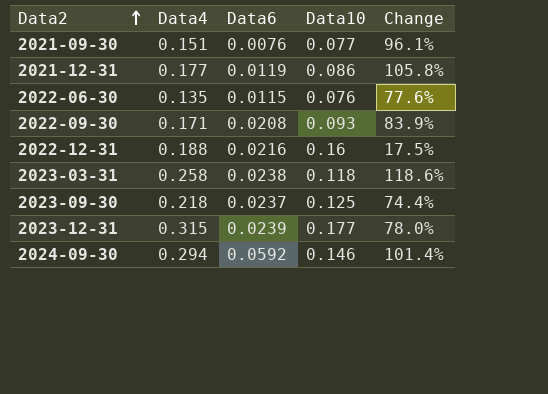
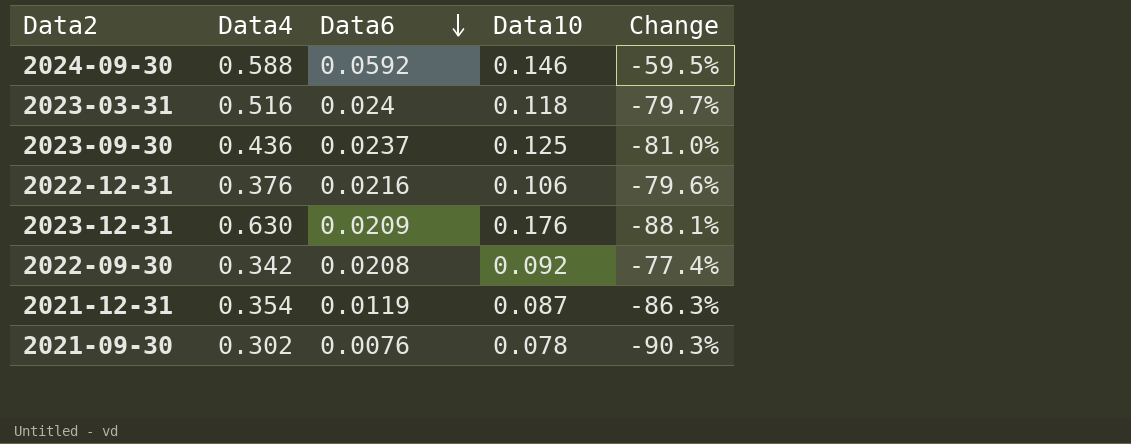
row order: Data2 ascending -> Data6 descending
column Change | formula: ([Data4] - [Data10]) / [Data10] -> ([Data6] - [Data10]) / [Data10]
row 2022-06-30: 0.135 | 0.0115 | 0.076 | 77.6% -> none
2024-09-30 | Data4: 0.294 -> 0.588
2023-03-31 | Data4: 0.258 -> 0.516
2023-03-31 | Data6: 0.0238 -> 0.024
2023-09-30 | Data4: 0.218 -> 0.436
2022-12-31 | Data4: 0.188 -> 0.376
2022-12-31 | Data10: 0.16 -> 0.106
2023-12-31 | Data4: 0.315 -> 0.630
2023-12-31 | Data6: 0.0239 -> 0.0209
2023-12-31 | Data10: 0.177 -> 0.176
2022-09-30 | Data4: 0.171 -> 0.342
2022-09-30 | Data10: 0.093 -> 0.092
2021-12-31 | Data4: 0.177 -> 0.354
2021-12-31 | Data10: 0.086 -> 0.087
2021-09-30 | Data4: 0.151 -> 0.302
2021-09-30 | Data10: 0.077 -> 0.078

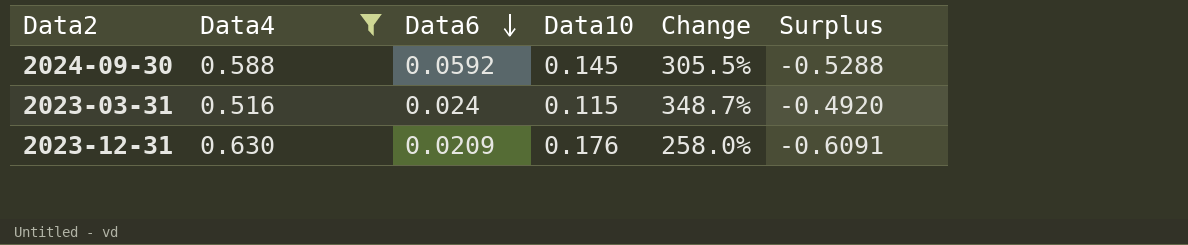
filter: none -> Data4 >= 0.516
column Change | formula: ([Data6] - [Data10]) / [Data10] -> ([Data4] - [Data10]) / [Data10]
column Surplus | formula: none -> [Data6] - [Data4]
2024-09-30 | Data10: 0.146 -> 0.145
2023-03-31 | Data10: 0.118 -> 0.115

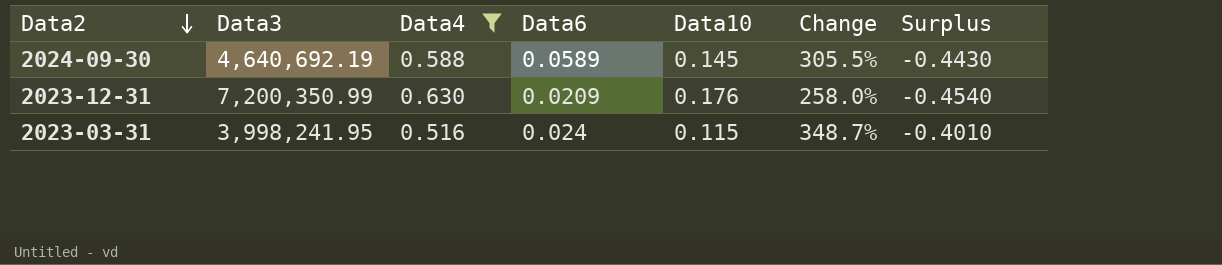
row order: Data6 descending -> Data2 descending
column Data3 | position: none -> 2
column Surplus | formula: [Data6] - [Data4] -> [Data10] - [Data4]
2024-09-30 | Data6: 0.0592 -> 0.0589

